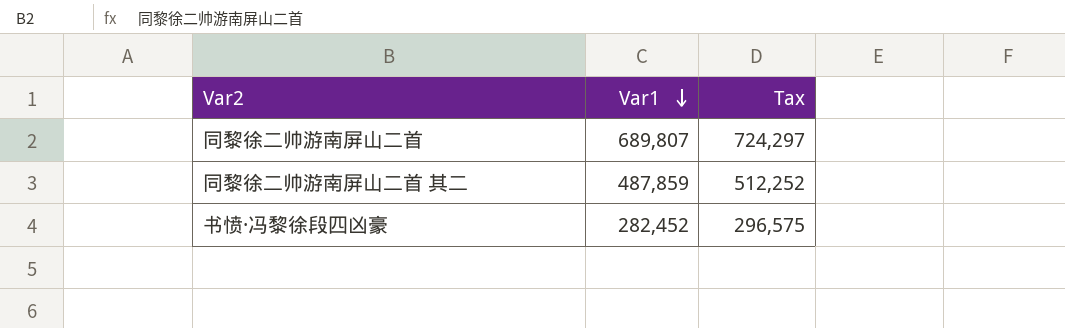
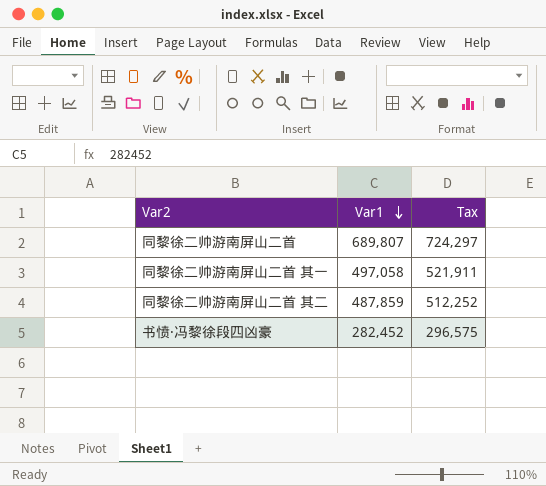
row 同黎徐二帅游南屏山二首 其一: none -> 497,058 | 521,911

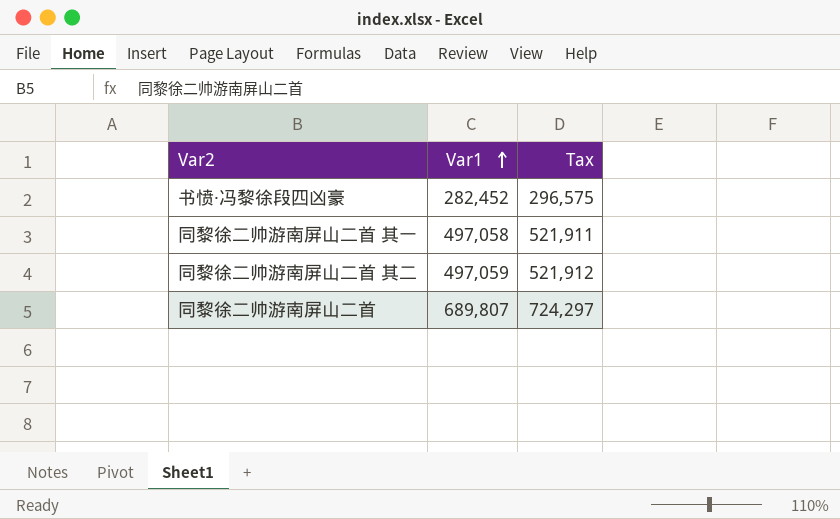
row order: Var1 descending -> Var1 ascending
同黎徐二帅游南屏山二首 其二 | Var1: 487,859 -> 497,059
同黎徐二帅游南屏山二首 其二 | Tax: 512,252 -> 521,912

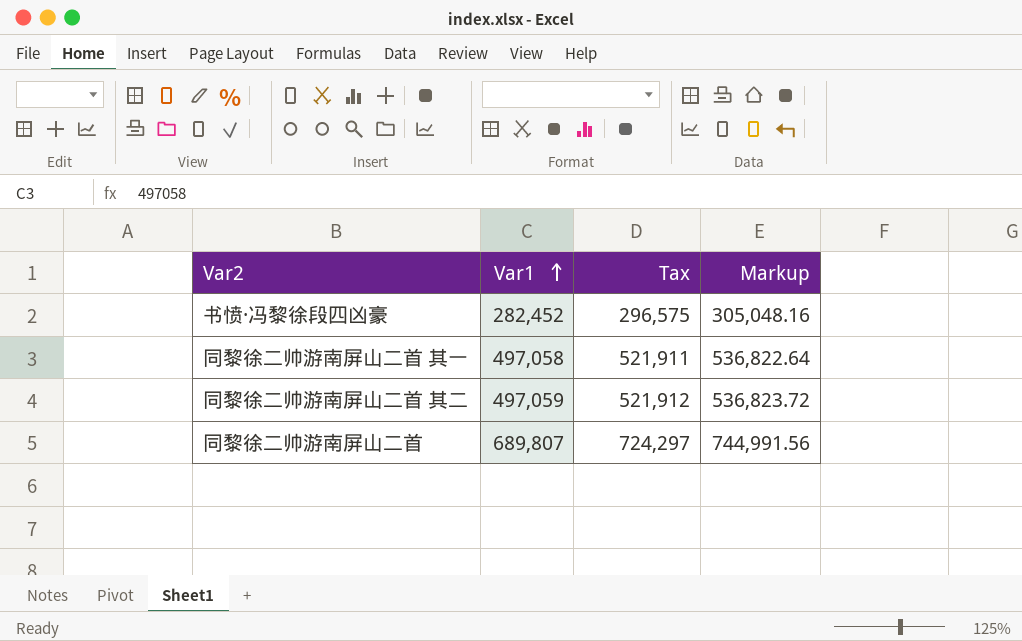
column Markup | formula: none -> [Var1] * 1.08

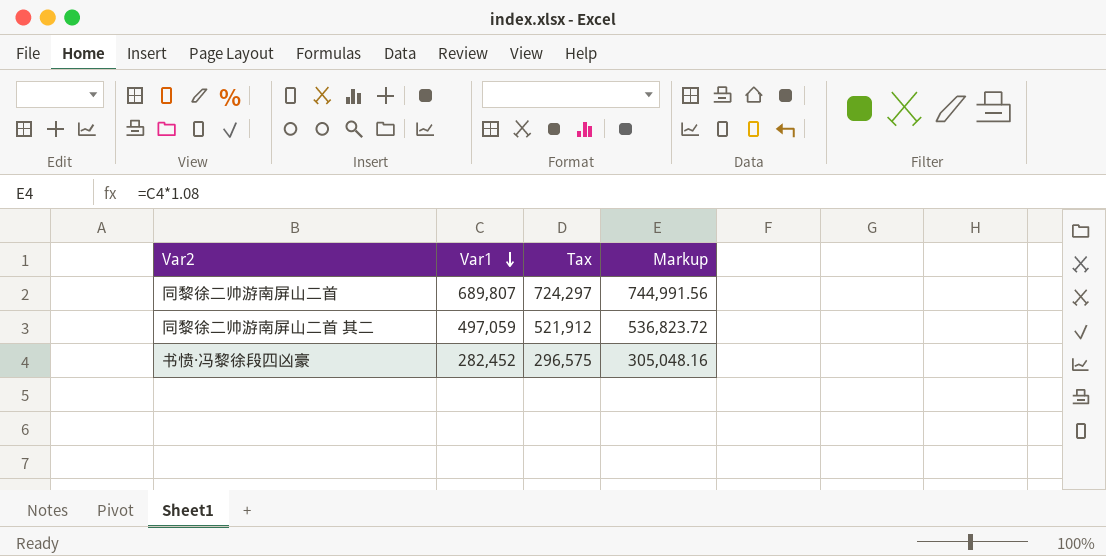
row order: Var1 ascending -> Var1 descending
row 同黎徐二帅游南屏山二首 其一: 497,058 | 521,911 | 536,822.64 -> none

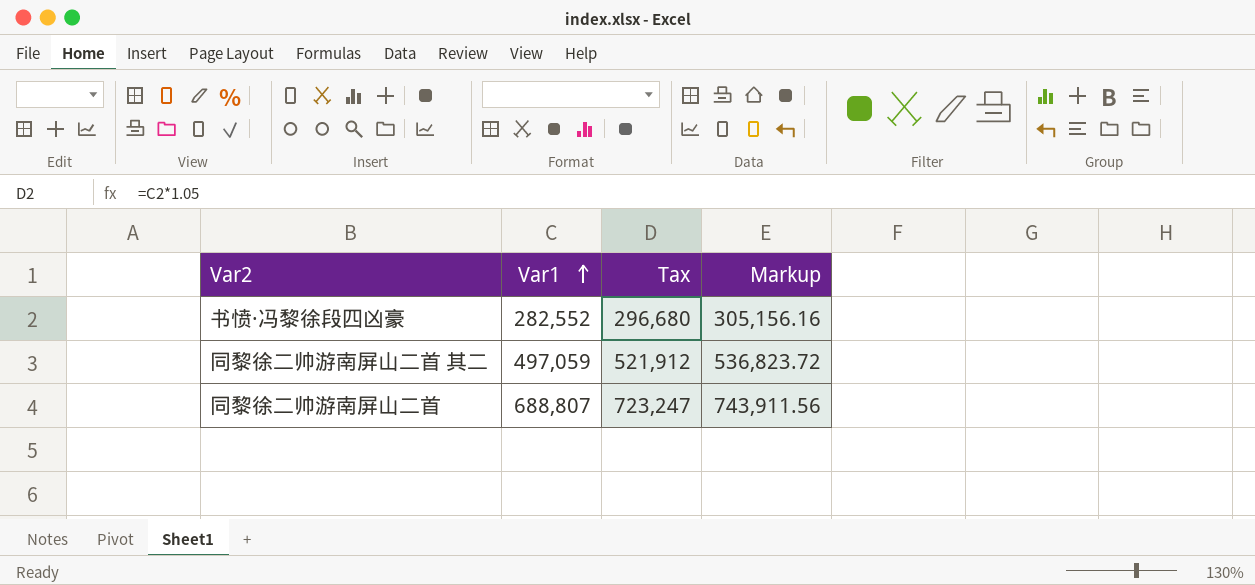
row order: Var1 descending -> Var1 ascending
书愤·冯黎徐段四凶豪 | Var1: 282,452 -> 282,552
书愤·冯黎徐段四凶豪 | Tax: 296,575 -> 296,680
书愤·冯黎徐段四凶豪 | Markup: 305,048.16 -> 305,156.16
同黎徐二帅游南屏山二首 | Var1: 689,807 -> 688,807
同黎徐二帅游南屏山二首 | Tax: 724,297 -> 723,247
同黎徐二帅游南屏山二首 | Markup: 744,991.56 -> 743,911.56

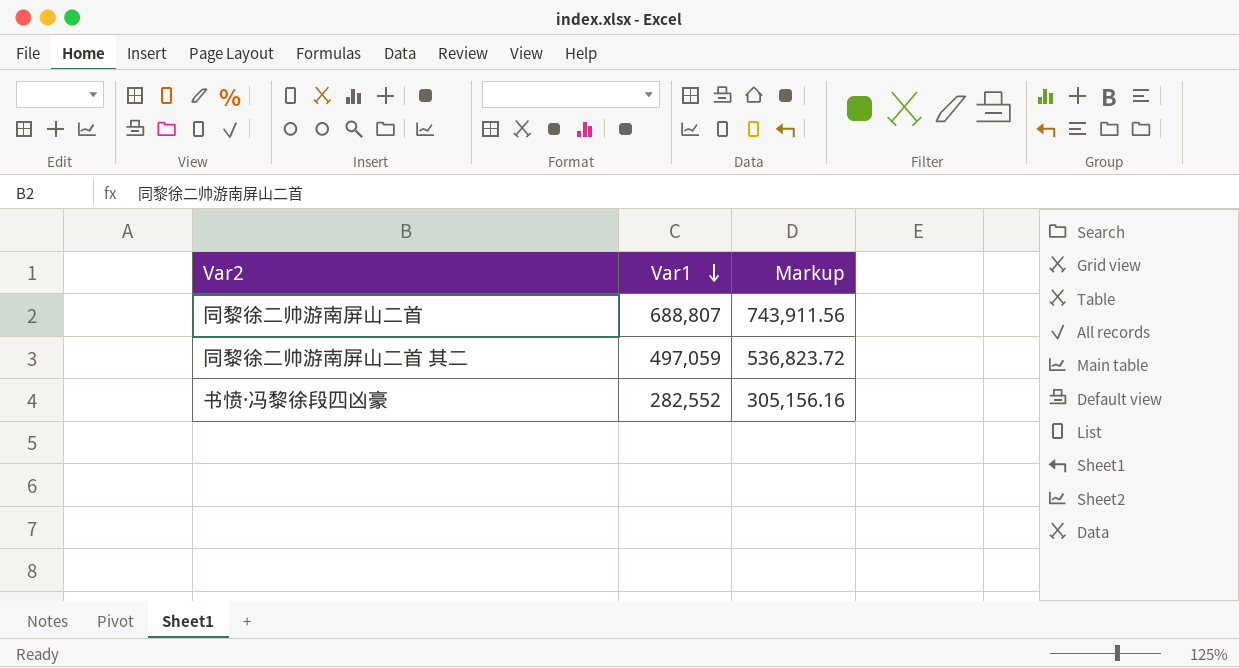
row order: Var1 ascending -> Var1 descending
column Tax | formula: [Var1] * 1.05 -> none

